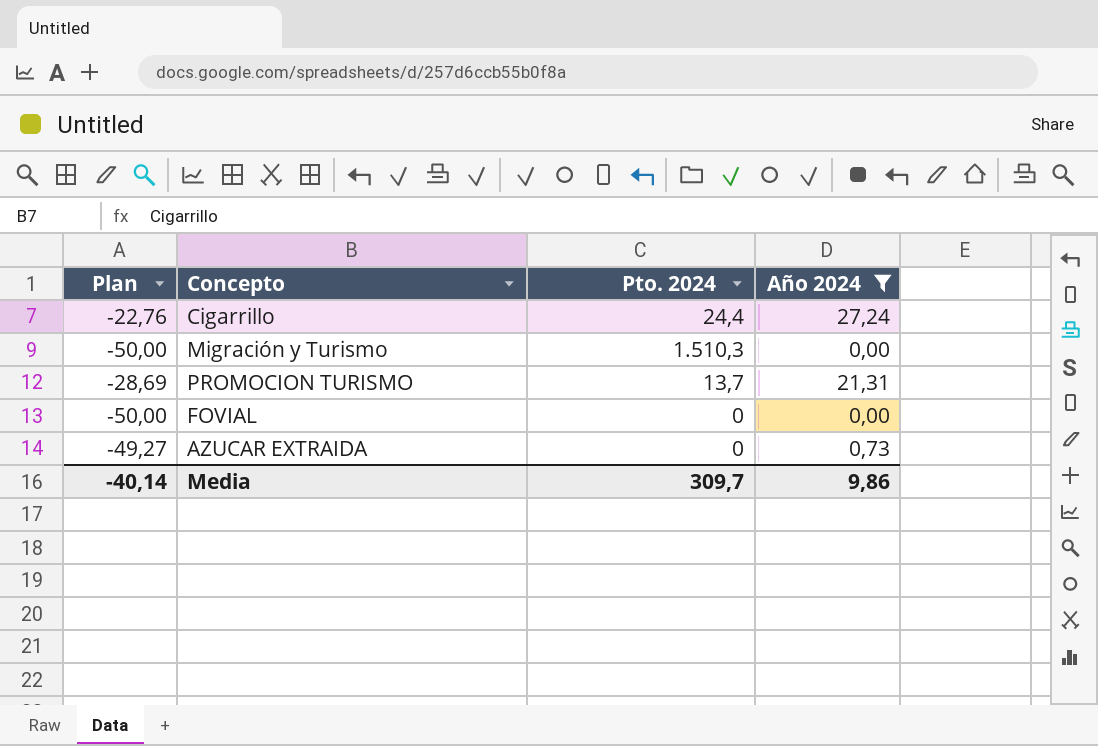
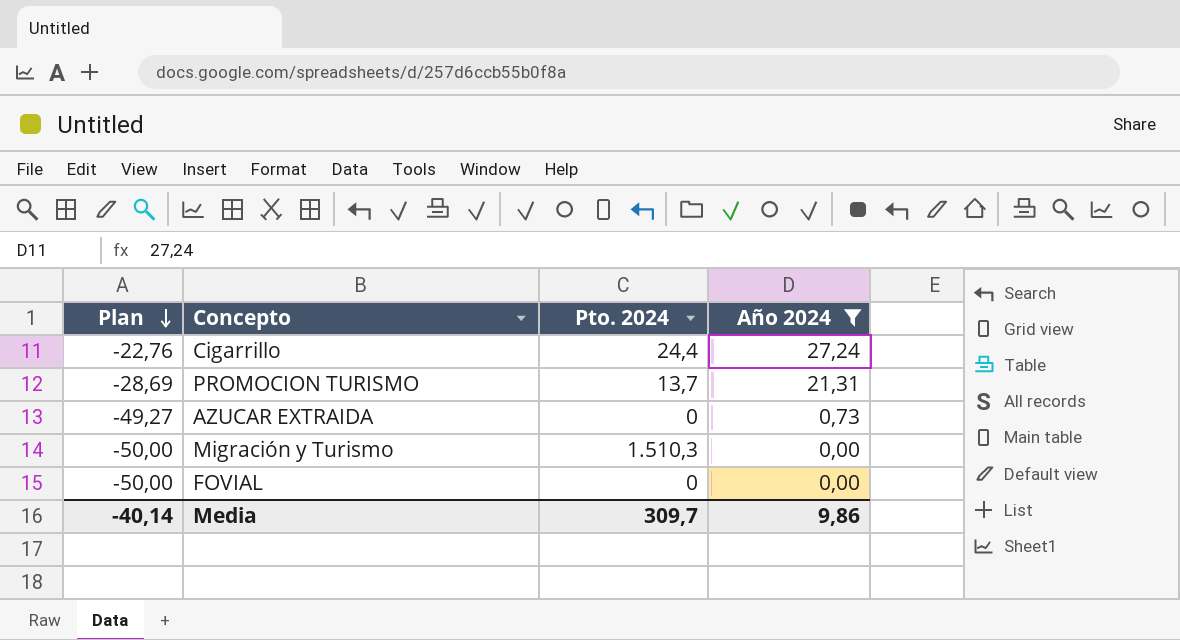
row order: none -> Plan descending

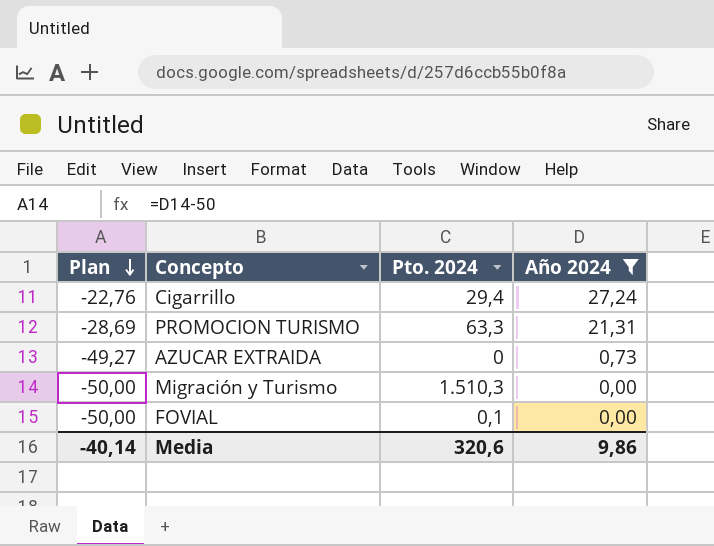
Cigarrillo | Pto. 2024: 24,4 -> 29,4
PROMOCION TURISMO | Pto. 2024: 13,7 -> 63,3
FOVIAL | Pto. 2024: 0 -> 0,1
Media | Pto. 2024: 309,7 -> 320,6

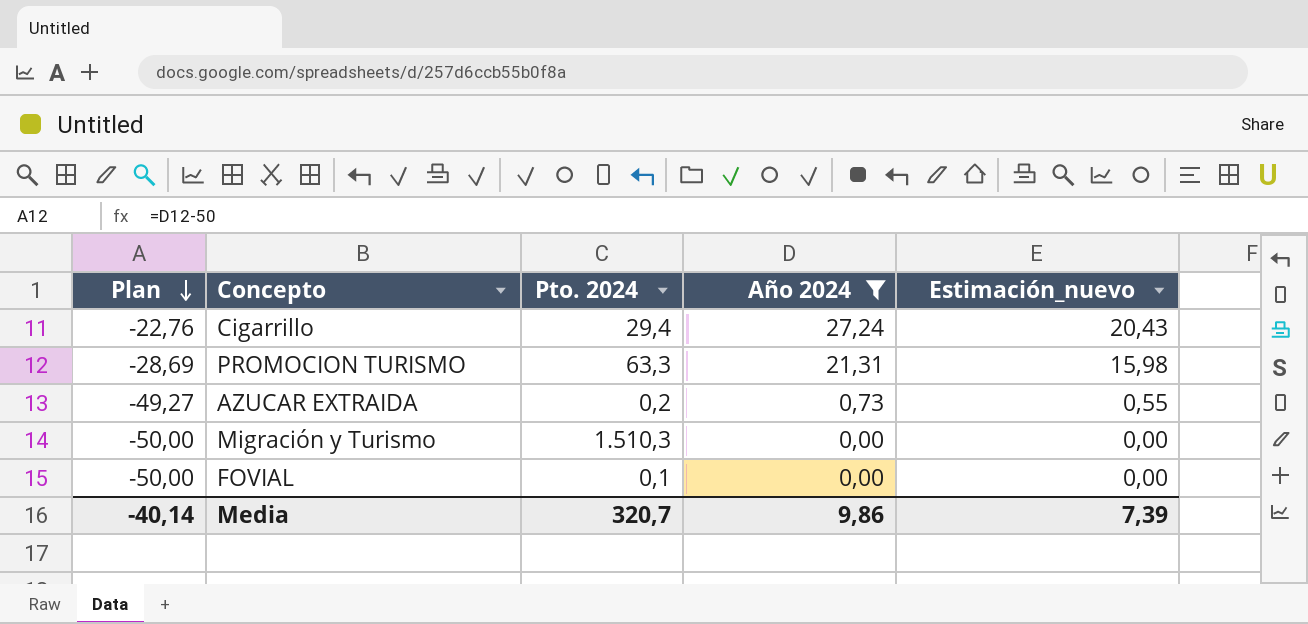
column Estimación_nuevo | formula: none -> [Año 2024] * 0,75
AZUCAR EXTRAIDA | Pto. 2024: 0 -> 0,2
Media | Pto. 2024: 320,6 -> 320,7

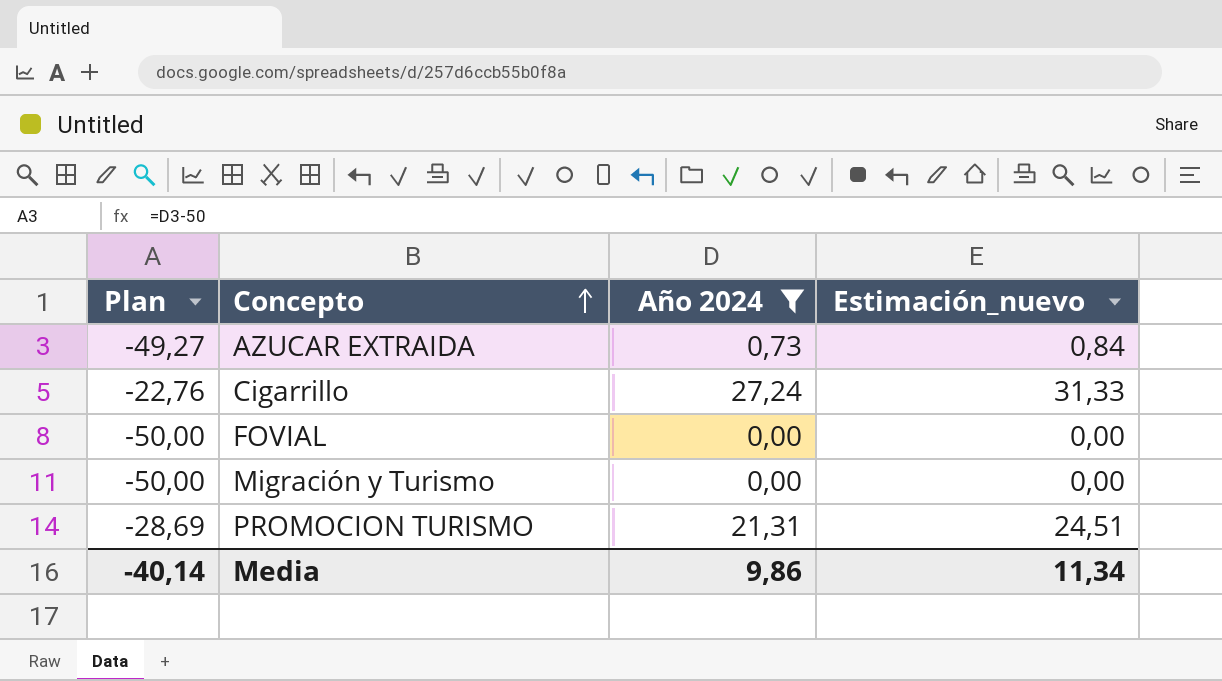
row order: Plan descending -> Concepto ascending
column Pto. 2024 | position: 3 -> none
column Estimación_nuevo | formula: [Año 2024] * 0,75 -> [Año 2024] * 1,15
Media | Estimación_nuevo: 7,39 -> 11,34

